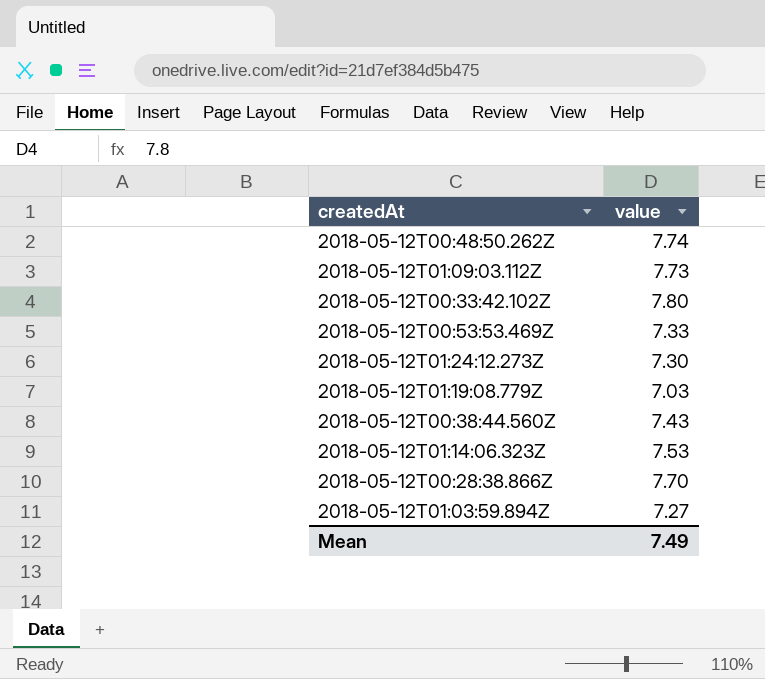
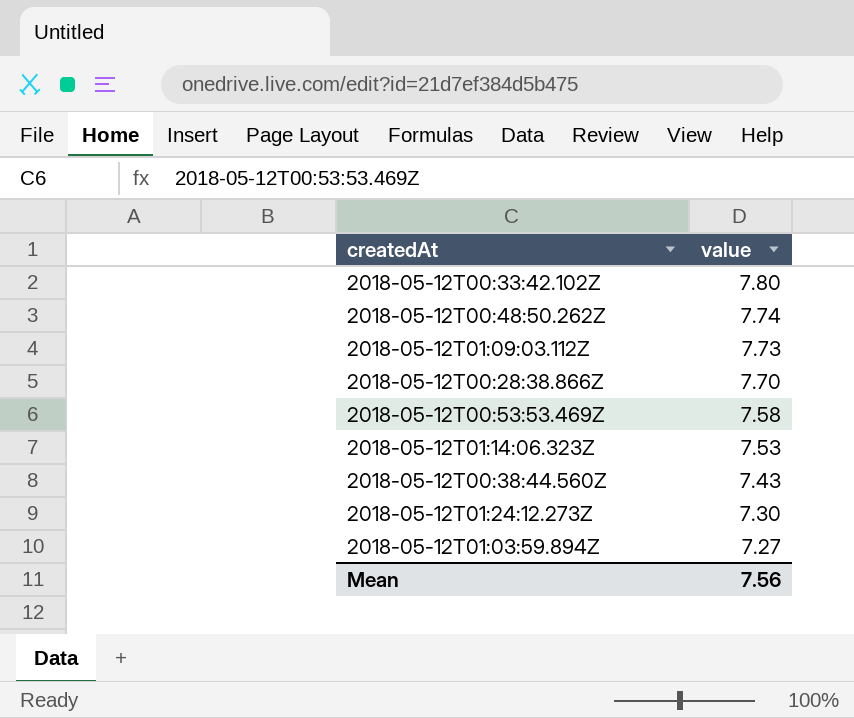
row order: none -> value descending
row 2018-05-12T01:19:08.779Z: 7.03 -> none
2018-05-12T00:53:53.469Z | value: 7.33 -> 7.58
Mean | value: 7.49 -> 7.56

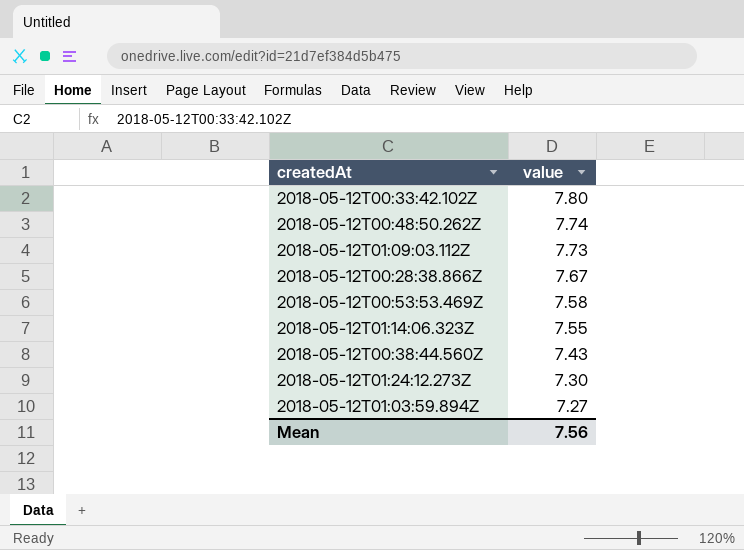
2018-05-12T00:28:38.866Z | value: 7.70 -> 7.67
2018-05-12T01:14:06.323Z | value: 7.53 -> 7.55

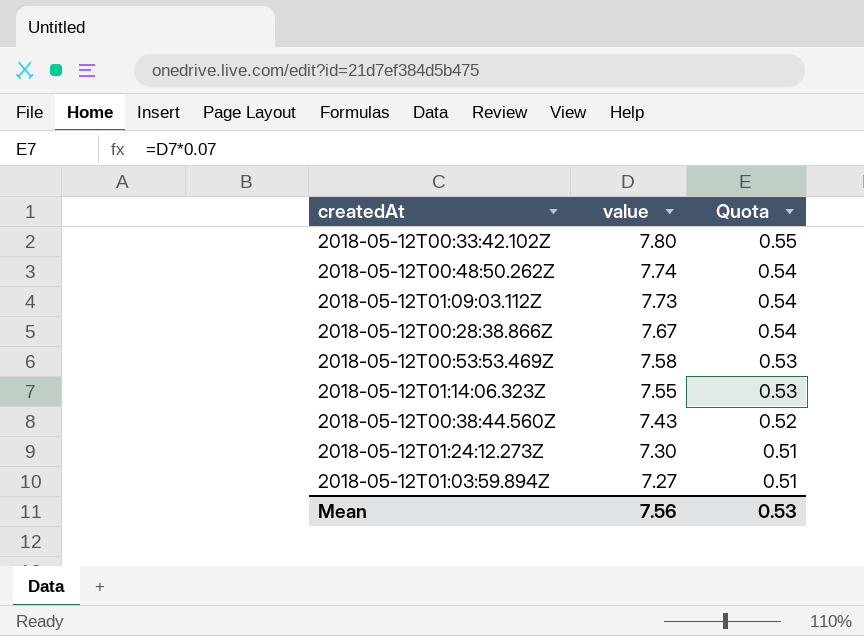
column Quota | formula: none -> [value] * 0.07

